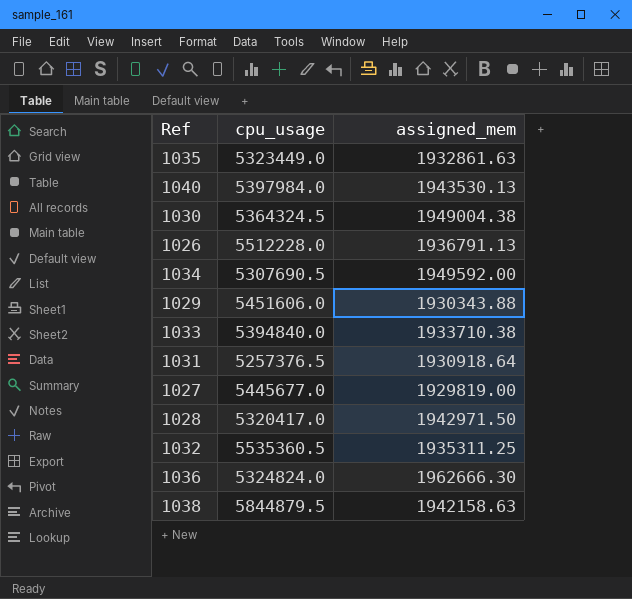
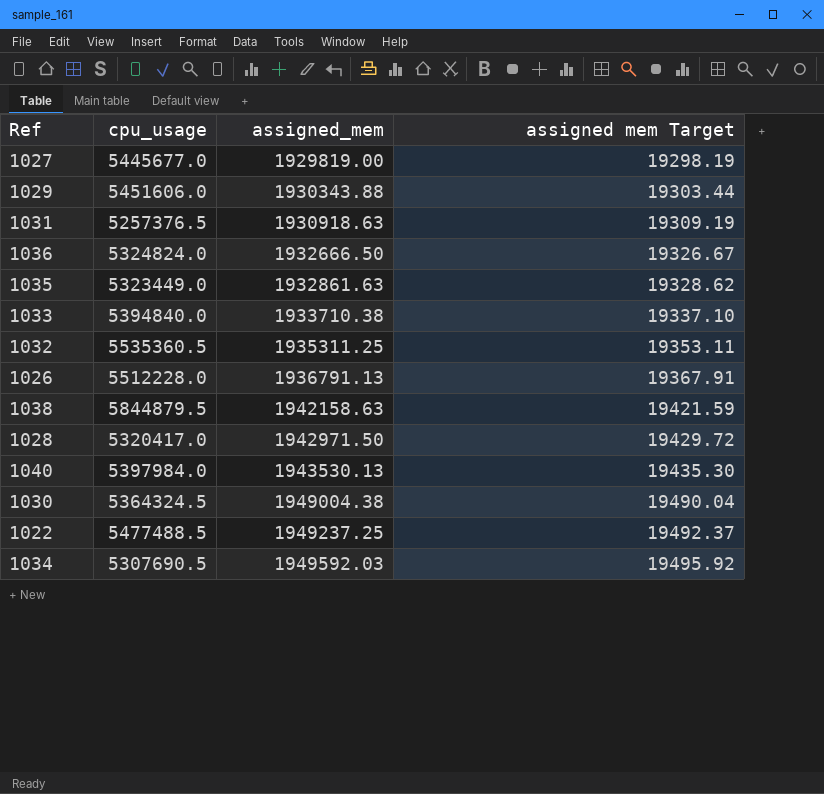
row order: none -> assigned_mem ascending
column assigned mem Target | formula: none -> [assigned_mem] * 0.01
1031 | assigned_mem: 1930918.64 -> 1930918.63
1036 | assigned_mem: 1962666.30 -> 1932666.50
row 1022: none -> 5477488.5 | 1949237.25 | 19492.37
1034 | assigned_mem: 1949592.00 -> 1949592.03

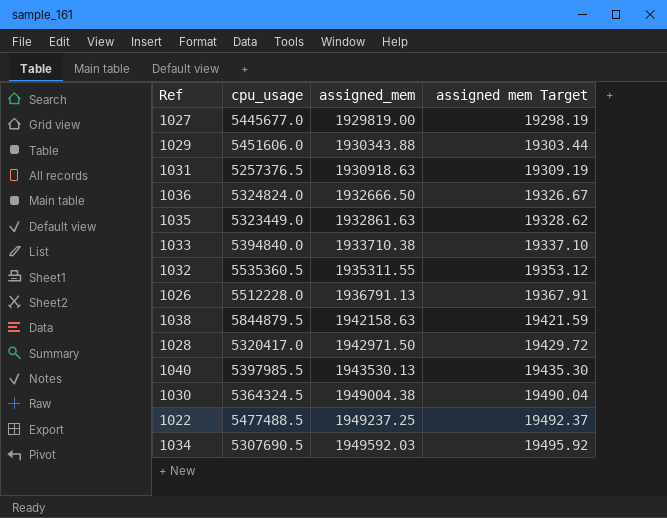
1032 | assigned_mem: 1935311.25 -> 1935311.55
1032 | assigned mem Target: 19353.11 -> 19353.12
1040 | cpu_usage: 5397984.0 -> 5397985.5

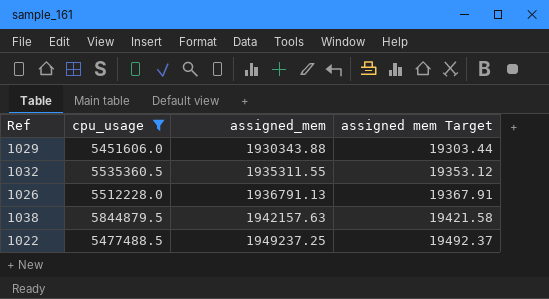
filter: none -> cpu_usage >= 5451606.0
1038 | assigned_mem: 1942158.63 -> 1942157.63
1038 | assigned mem Target: 19421.59 -> 19421.58

